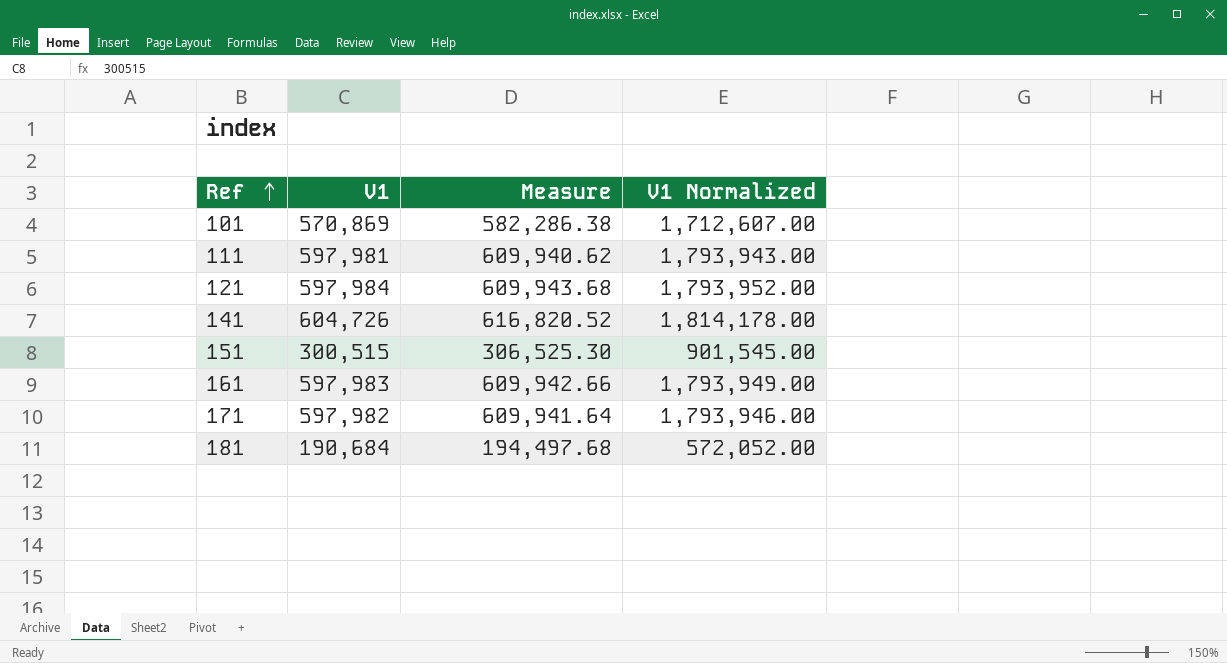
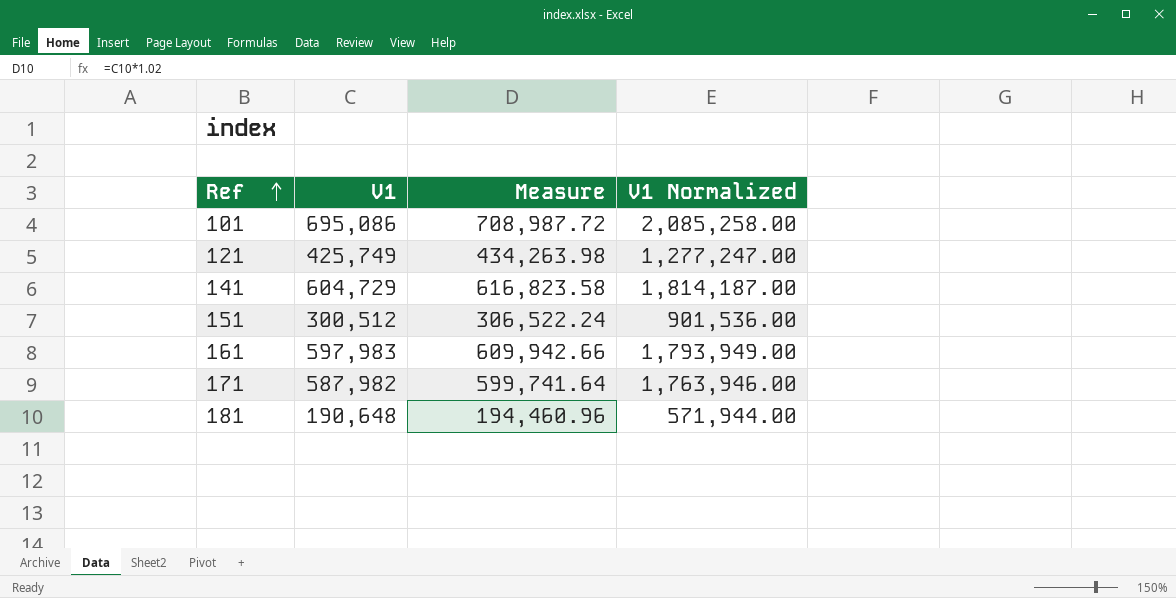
row 111: 597,981 | 609,940.62 | 1,793,943.00 -> none
101 | V1: 570,869 -> 695,086
101 | Measure: 582,286.38 -> 708,987.72
101 | V1 Normalized: 1,712,607.00 -> 2,085,258.00
121 | V1: 597,984 -> 425,749
121 | Measure: 609,943.68 -> 434,263.98
121 | V1 Normalized: 1,793,952.00 -> 1,277,247.00
141 | V1: 604,726 -> 604,729
141 | Measure: 616,820.52 -> 616,823.58
141 | V1 Normalized: 1,814,178.00 -> 1,814,187.00
151 | V1: 300,515 -> 300,512
151 | Measure: 306,525.30 -> 306,522.24
151 | V1 Normalized: 901,545.00 -> 901,536.00
171 | V1: 597,982 -> 587,982
171 | Measure: 609,941.64 -> 599,741.64
171 | V1 Normalized: 1,793,946.00 -> 1,763,946.00
181 | V1: 190,684 -> 190,648
181 | Measure: 194,497.68 -> 194,460.96
181 | V1 Normalized: 572,052.00 -> 571,944.00

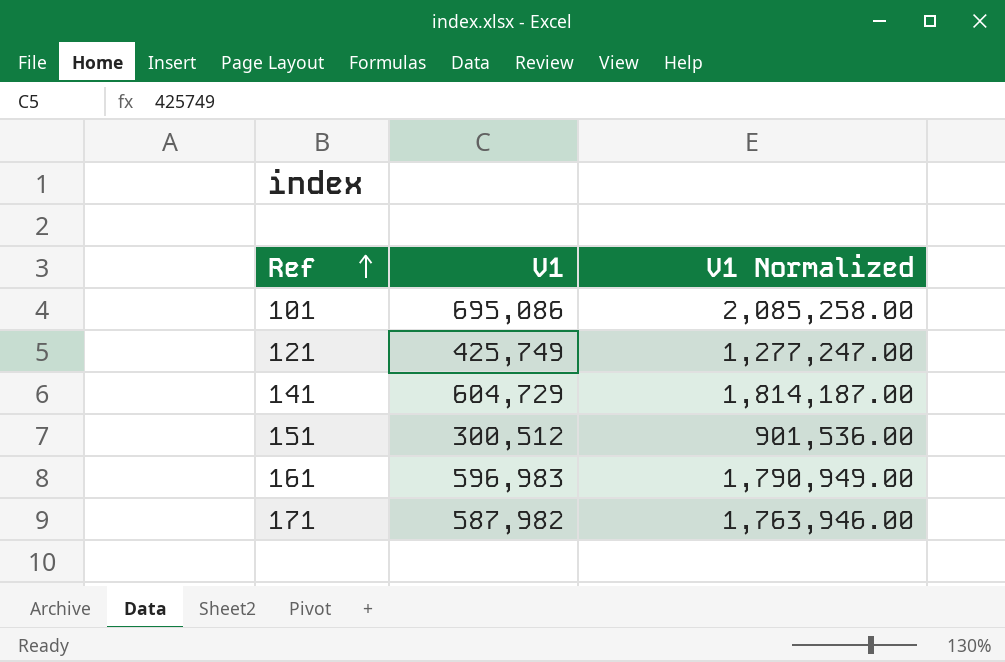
column Measure | formula: [V1] * 1.02 -> none
row 181: 190,648 | 194,460.96 | 571,944.00 -> none
161 | V1: 597,983 -> 596,983
161 | V1 Normalized: 1,793,949.00 -> 1,790,949.00

